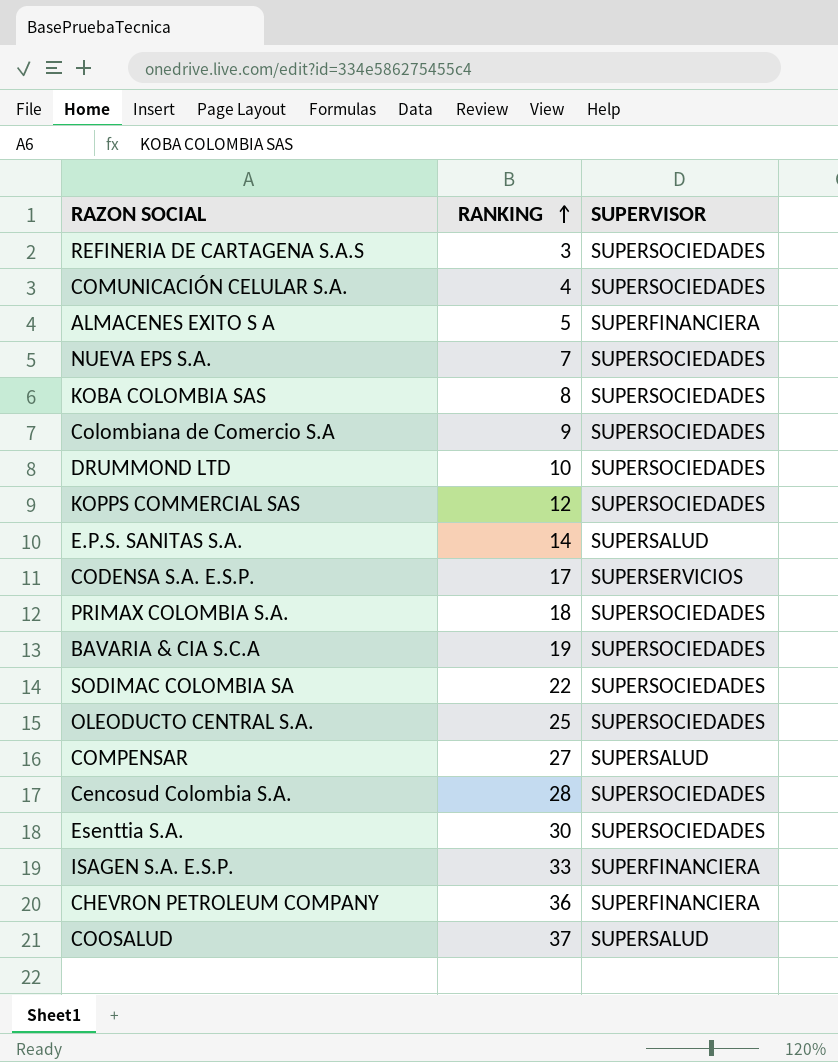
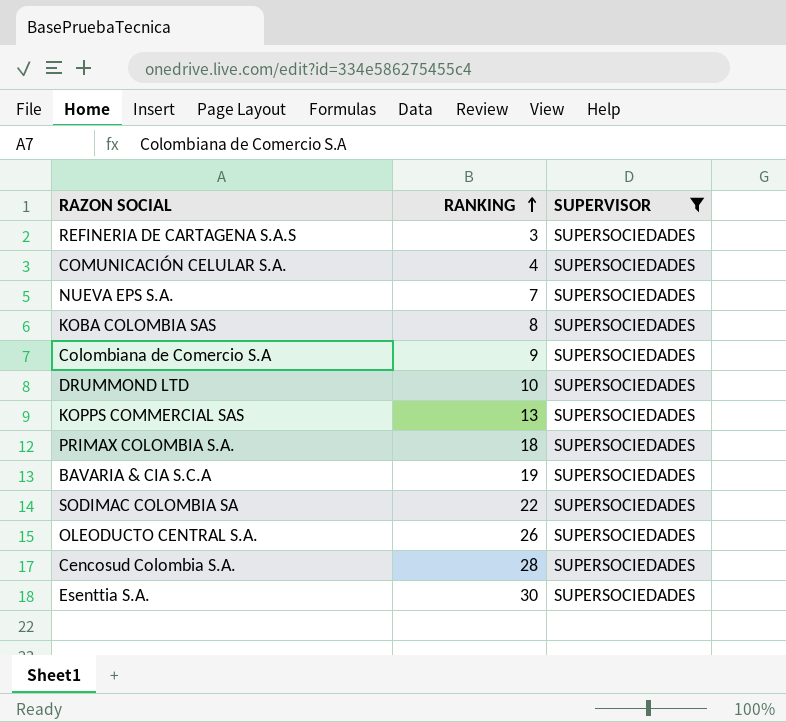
filter: none -> SUPERVISOR = SUPERSOCIEDADES
KOPPS COMMERCIAL SAS | RANKING: 12 -> 13
OLEODUCTO CENTRAL S.A. | RANKING: 25 -> 26

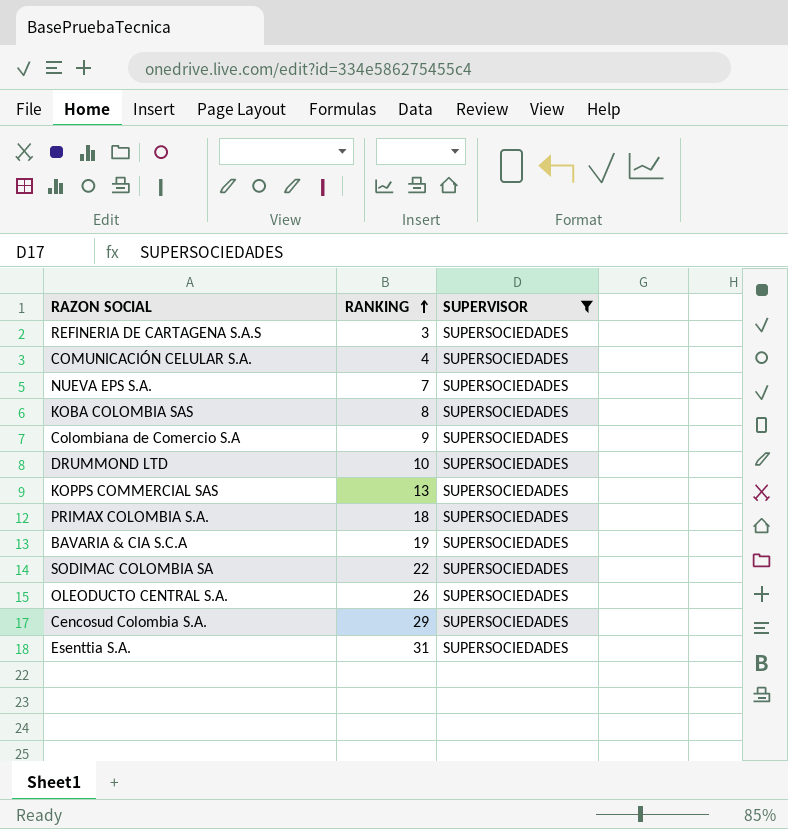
Cencosud Colombia S.A. | RANKING: 28 -> 29
Esenttia S.A. | RANKING: 30 -> 31

